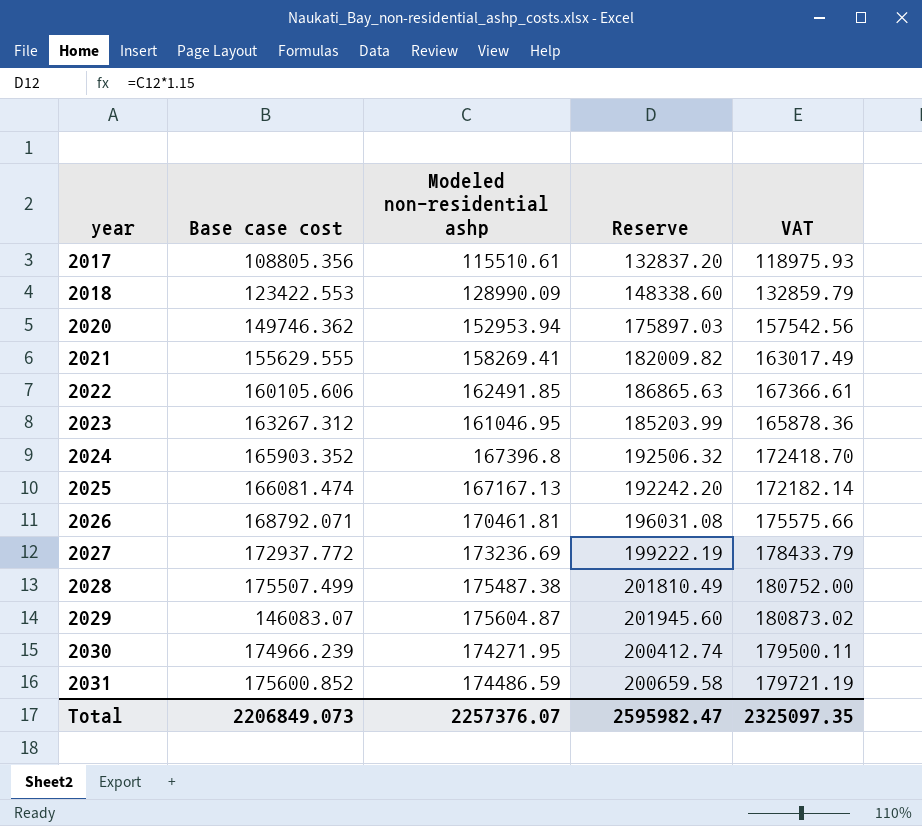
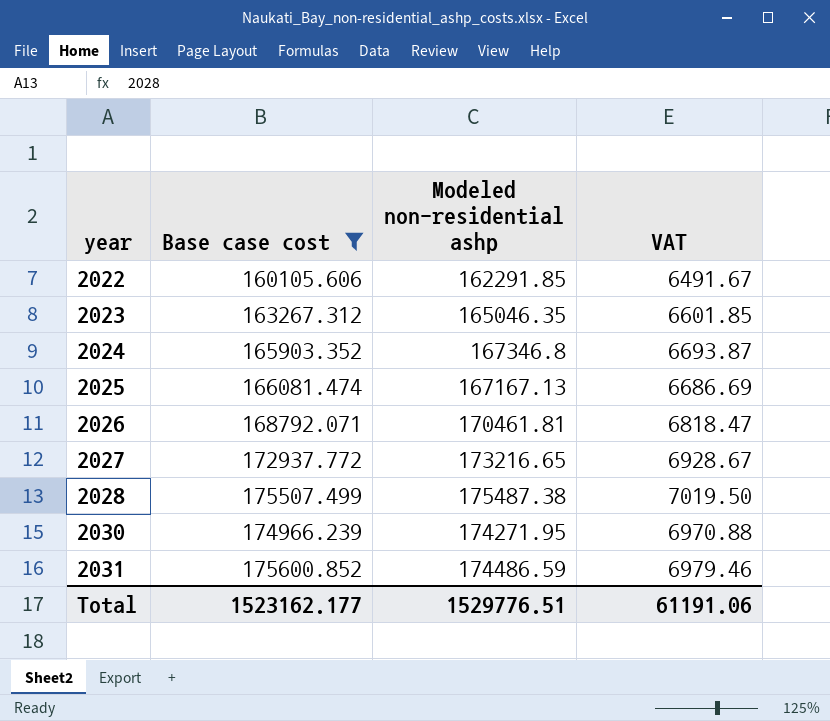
filter: none -> Base case cost >= 160105.606
column Reserve | formula: [Modeled non-residential ashp] * 1.15 -> none
column VAT | formula: [Modeled non-residential ashp] * 1.03 -> [Modeled non-residential ashp] * 0.04
2022 | Modeled non-residential ashp: 162491.85 -> 162291.85
2023 | Modeled non-residential ashp: 161046.95 -> 165046.35
2024 | Modeled non-residential ashp: 167396.8 -> 167346.8
2027 | Modeled non-residential ashp: 173236.69 -> 173216.65
Total | Base case cost: 2206849.073 -> 1523162.177
Total | Modeled non-residential ashp: 2257376.07 -> 1529776.51
Total | VAT: 2325097.35 -> 61191.06

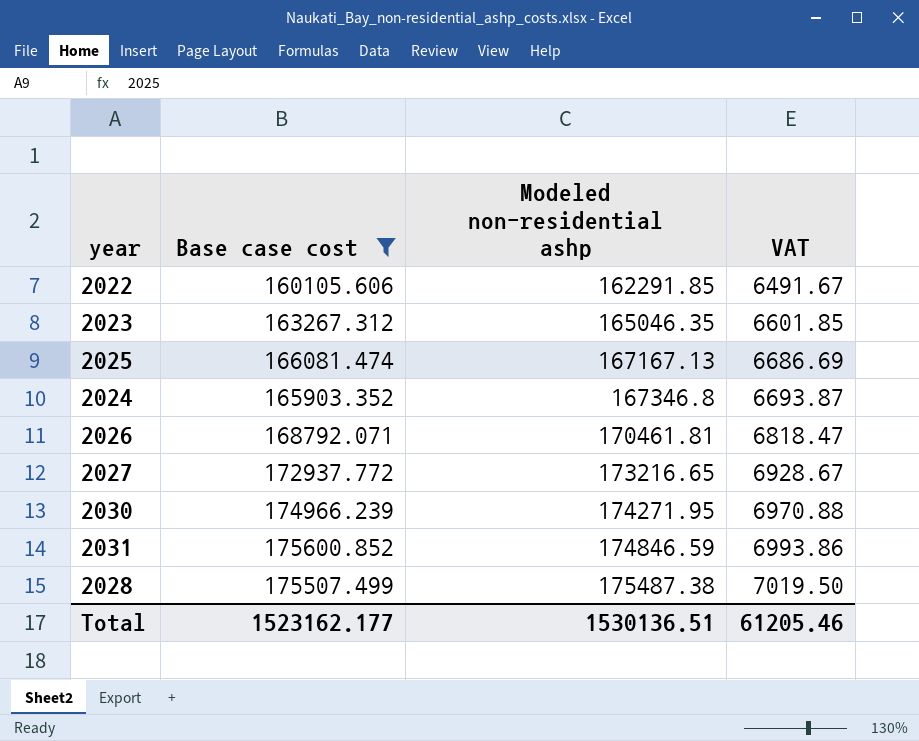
row order: year ascending -> Modeled non-residential ashp ascending
2031 | Modeled non-residential ashp: 174486.59 -> 174846.59
2031 | VAT: 6979.46 -> 6993.86
Total | Modeled non-residential ashp: 1529776.51 -> 1530136.51
Total | VAT: 61191.06 -> 61205.46

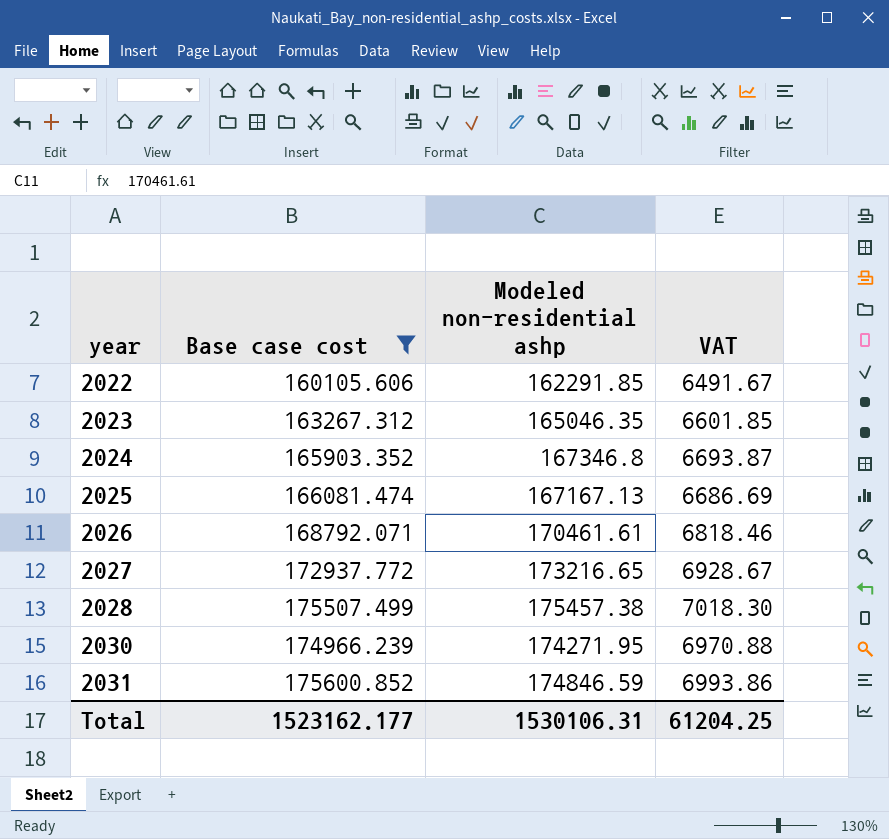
row order: Modeled non-residential ashp ascending -> year ascending
2026 | Modeled non-residential ashp: 170461.81 -> 170461.61
2026 | VAT: 6818.47 -> 6818.46
2028 | Modeled non-residential ashp: 175487.38 -> 175457.38
2028 | VAT: 7019.50 -> 7018.30
Total | Modeled non-residential ashp: 1530136.51 -> 1530106.31
Total | VAT: 61205.46 -> 61204.25

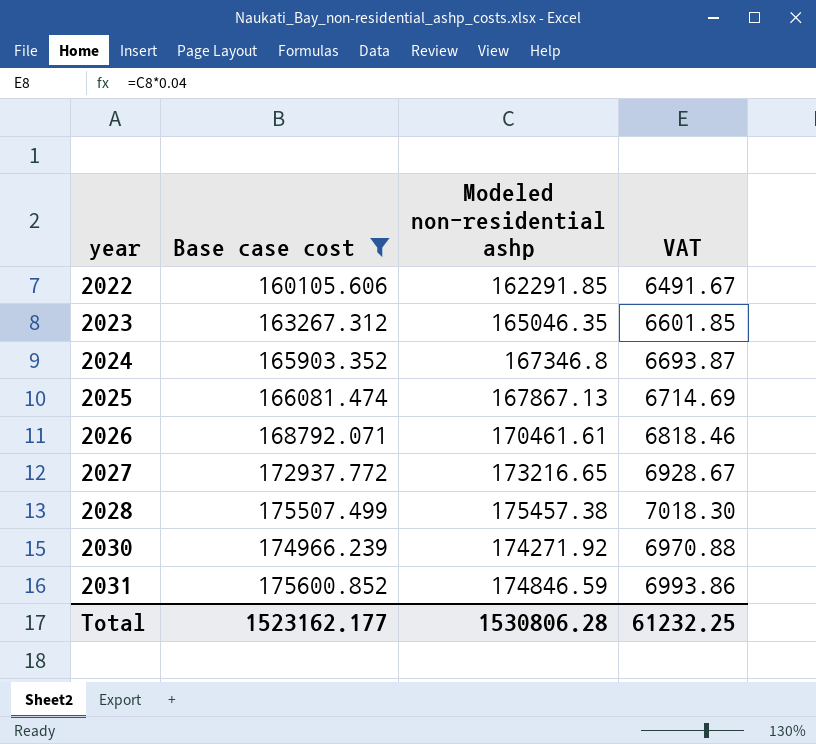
2025 | Modeled non-residential ashp: 167167.13 -> 167867.13
2025 | VAT: 6686.69 -> 6714.69
2030 | Modeled non-residential ashp: 174271.95 -> 174271.92
Total | Modeled non-residential ashp: 1530106.31 -> 1530806.28
Total | VAT: 61204.25 -> 61232.25

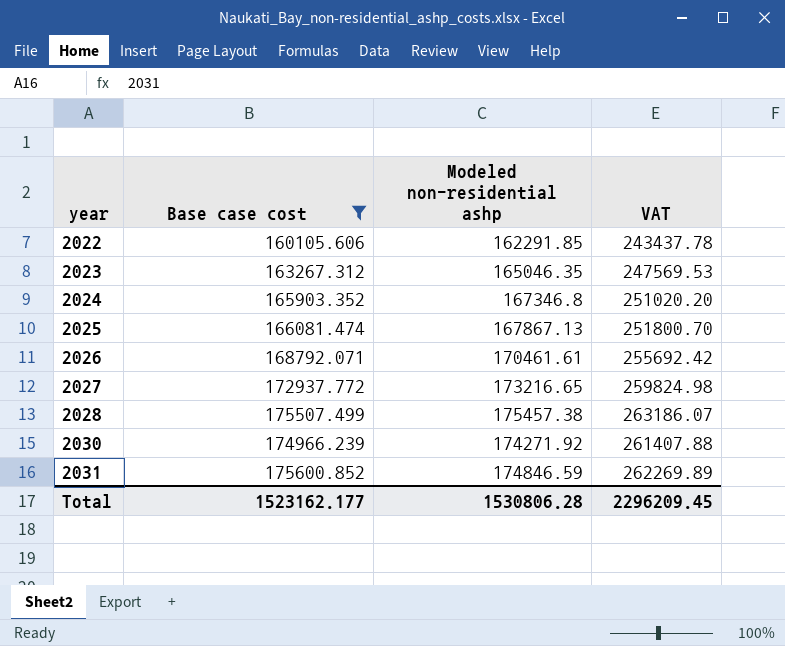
column VAT | formula: [Modeled non-residential ashp] * 0.04 -> [Modeled non-residential ashp] * 1.5
Total | VAT: 61232.25 -> 2296209.45

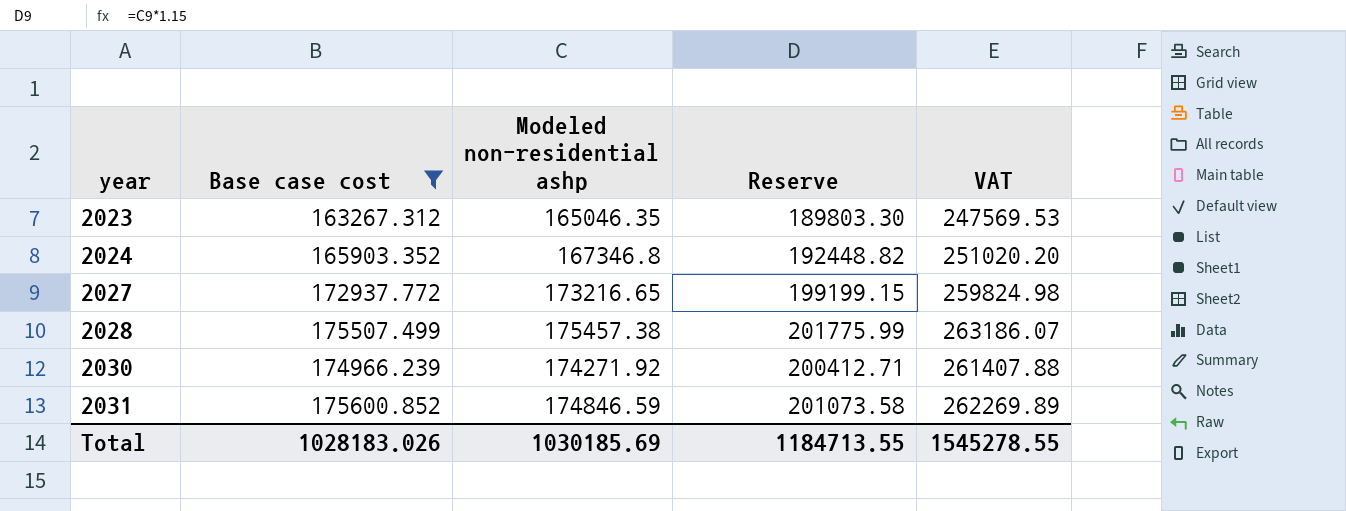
column Reserve | formula: none -> [Modeled non-residential ashp] * 1.15
row 2022: 160105.606 | 162291.85 | 243437.78 -> none
row 2025: 166081.474 | 167867.13 | 251800.70 -> none
row 2026: 168792.071 | 170461.61 | 255692.42 -> none
Total | Base case cost: 1523162.177 -> 1028183.026
Total | Modeled non-residential ashp: 1530806.28 -> 1030185.69
Total | VAT: 2296209.45 -> 1545278.55

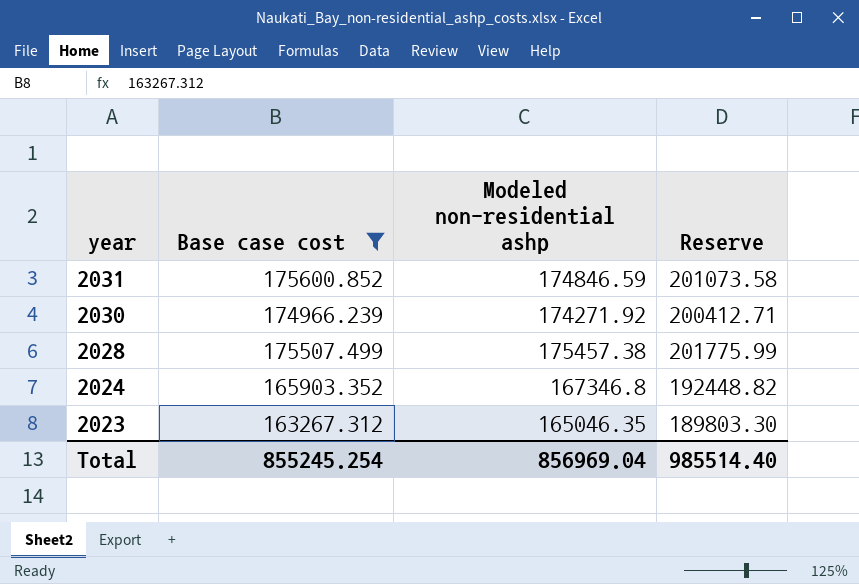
row order: year ascending -> year descending
column VAT | formula: [Modeled non-residential ashp] * 1.5 -> none
row 2027: 172937.772 | 173216.65 | 199199.15 | 259824.98 -> none
Total | Base case cost: 1028183.026 -> 855245.254
Total | Modeled non-residential ashp: 1030185.69 -> 856969.04
Total | Reserve: 1184713.55 -> 985514.40

